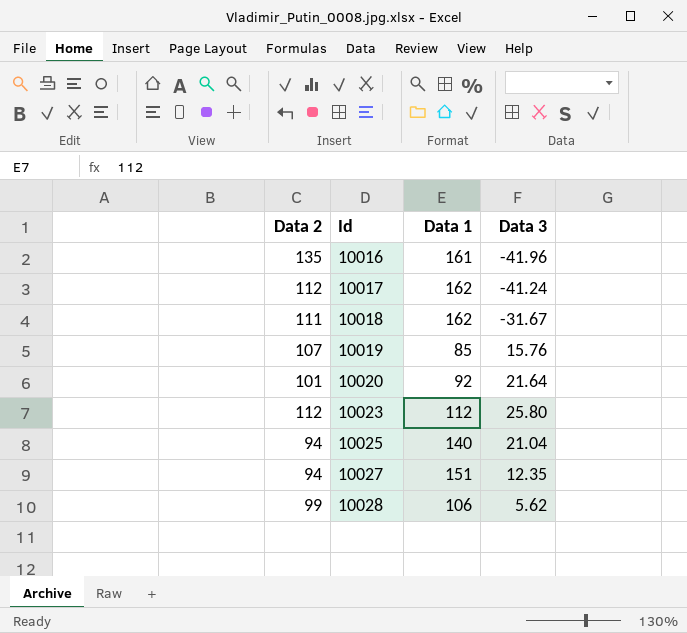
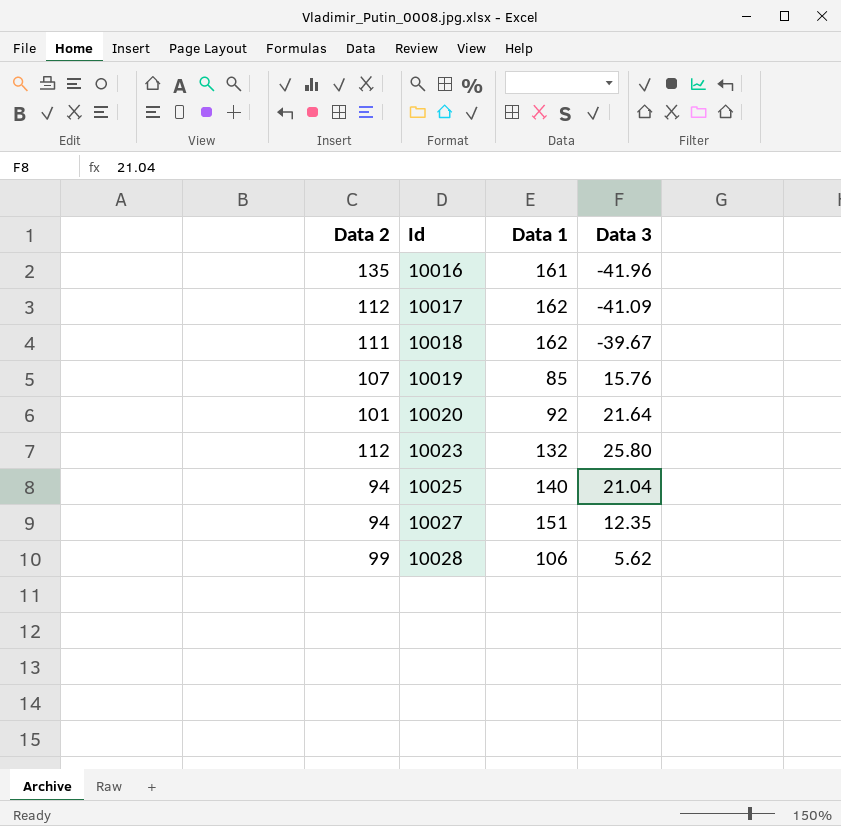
10017 | Data 3: -41.24 -> -41.09
10018 | Data 3: -31.67 -> -39.67
10023 | Data 1: 112 -> 132

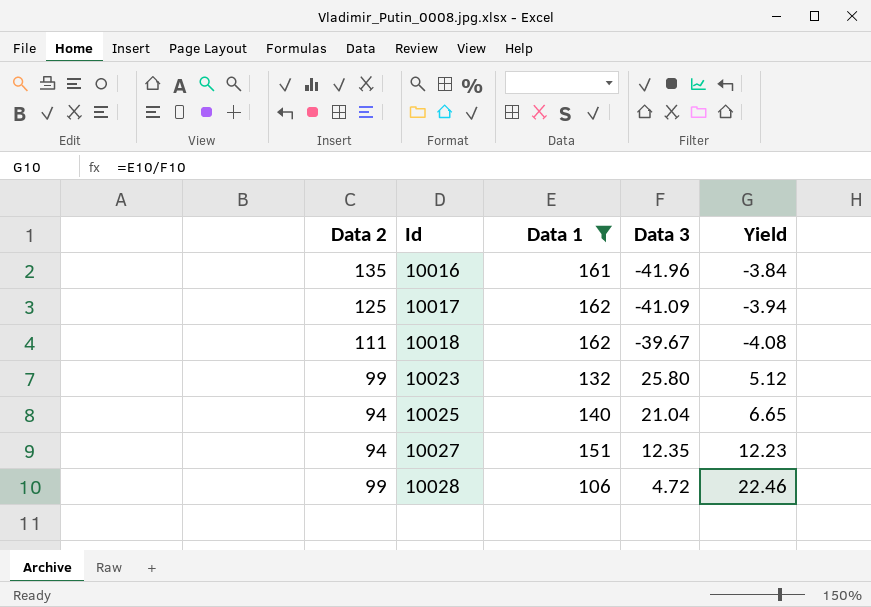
filter: none -> Data 1 >= 106
column Yield | formula: none -> [Data 1] / [Data 3]
10017 | Data 2: 112 -> 125
10023 | Data 2: 112 -> 99
10028 | Data 3: 5.62 -> 4.72

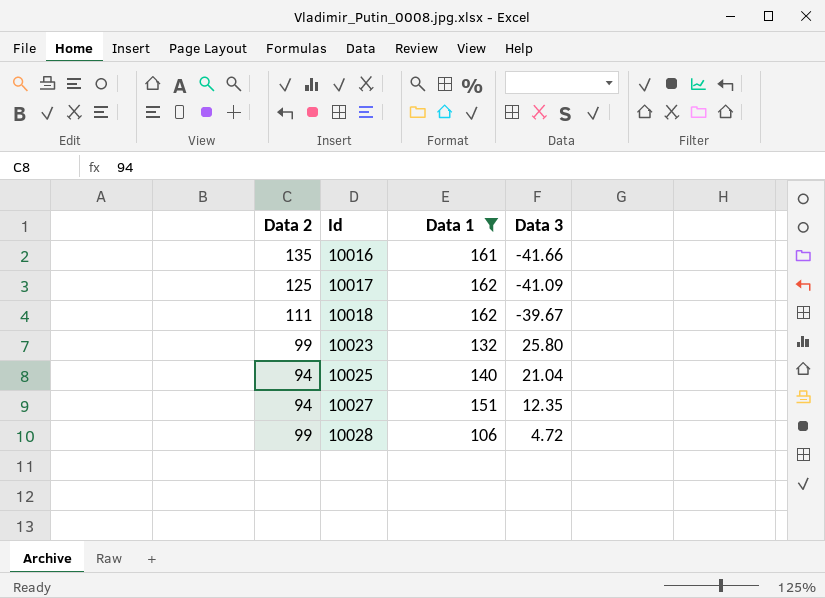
column Yield | formula: [Data 1] / [Data 3] -> none
10016 | Data 3: -41.96 -> -41.66

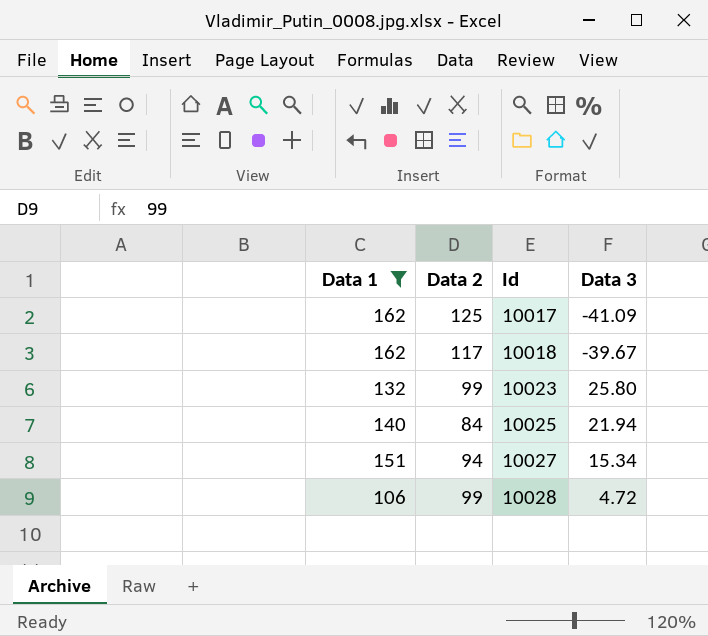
column Data 1 | position: 3 -> 1
row 10016: 135 | 161 | -41.66 -> none
10018 | Data 2: 111 -> 117
10025 | Data 2: 94 -> 84
10025 | Data 3: 21.04 -> 21.94
10027 | Data 3: 12.35 -> 15.34

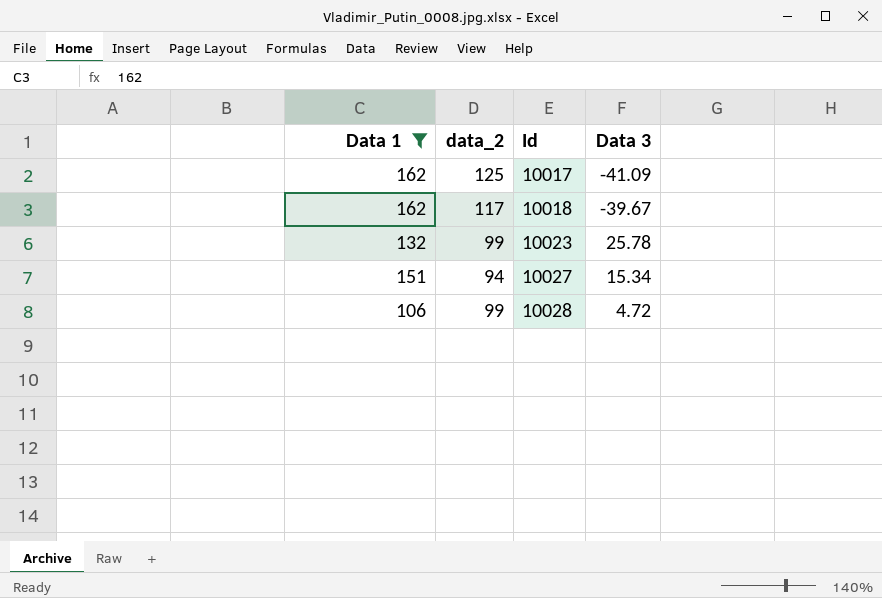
column name: Data 2 -> data_2
row 10025: 140 | 84 | 21.94 -> none
10023 | Data 3: 25.80 -> 25.78

